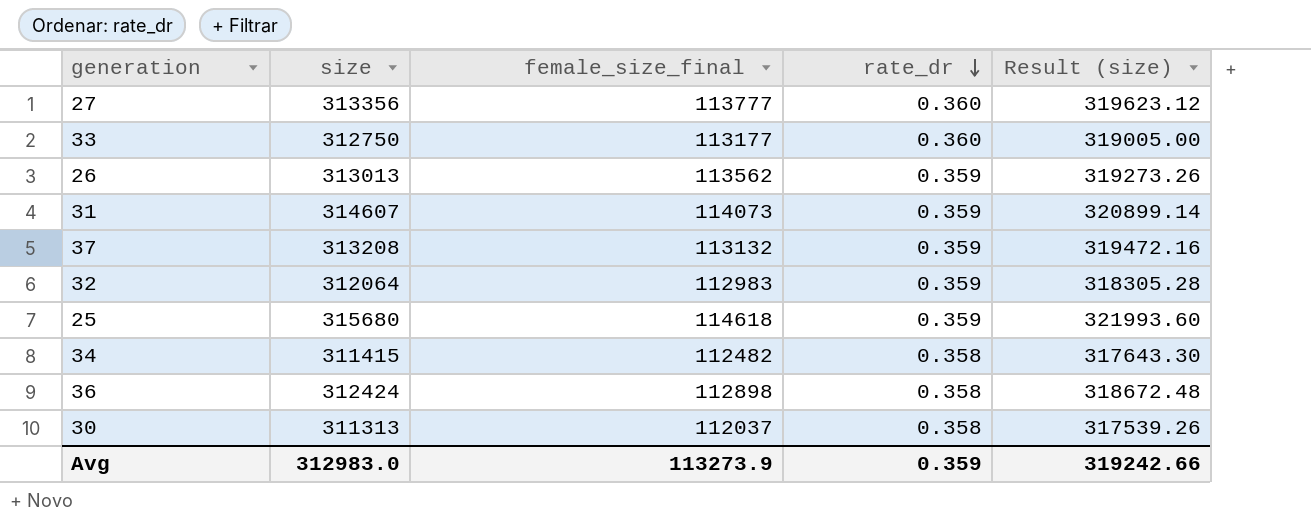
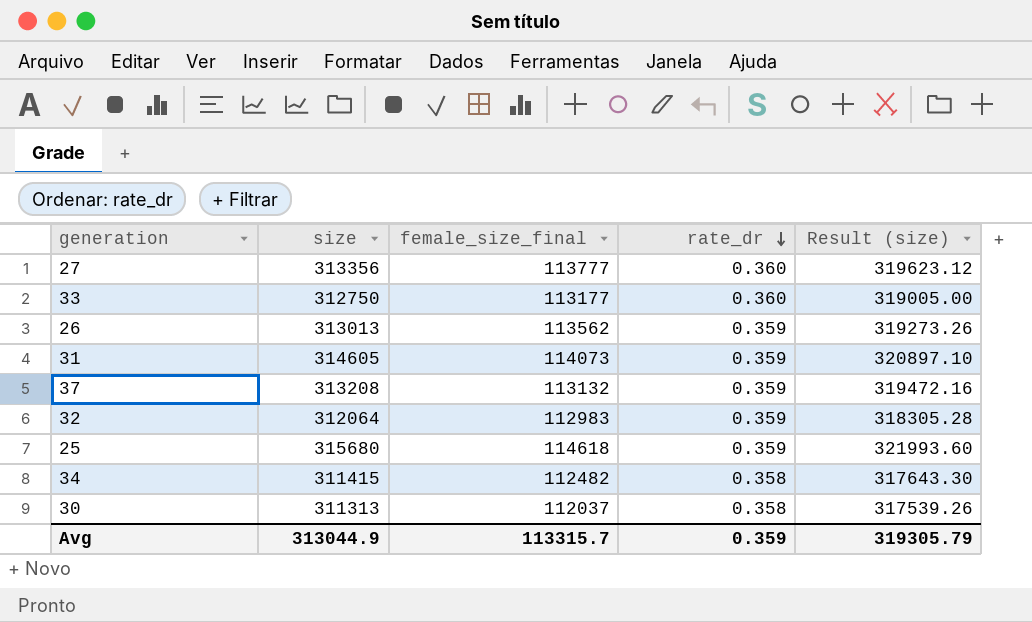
row 36: 312424 | 112898 | 0.358 | 318672.48 -> none
31 | size: 314607 -> 314605
31 | Result (size): 320899.14 -> 320897.10
Avg | size: 312983.0 -> 313044.9
Avg | female_size_final: 113273.9 -> 113315.7
Avg | Result (size): 319242.66 -> 319305.79

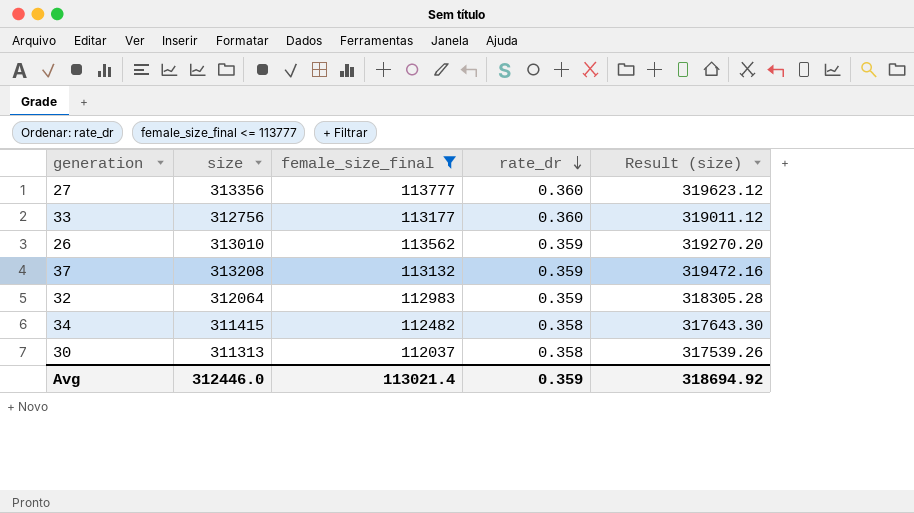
filter: none -> female_size_final <= 113777
33 | size: 312750 -> 312756
33 | Result (size): 319005.00 -> 319011.12
26 | size: 313013 -> 313010
26 | Result (size): 319273.26 -> 319270.20
Avg | size: 313044.9 -> 312446.0
Avg | female_size_final: 113315.7 -> 113021.4
Avg | Result (size): 319305.79 -> 318694.92

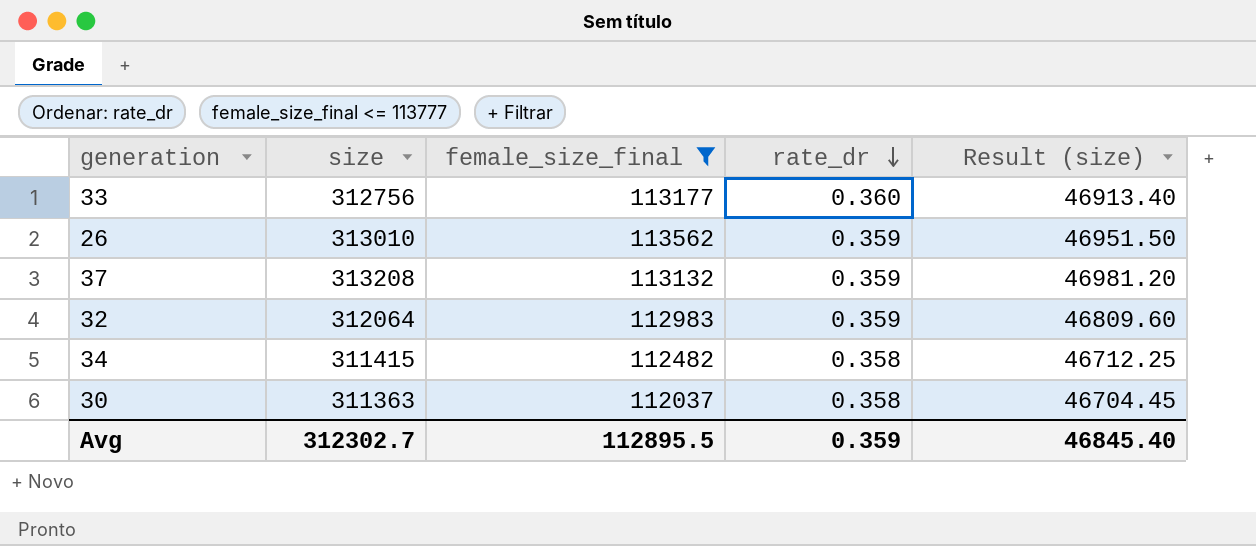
column Result (size) | formula: [size] * 1.02 -> [size] * 0.15
row 27: 313356 | 113777 | 0.360 | 319623.12 -> none
30 | size: 311313 -> 311363
Avg | size: 312446.0 -> 312302.7
Avg | female_size_final: 113021.4 -> 112895.5
Avg | Result (size): 318694.92 -> 46845.40

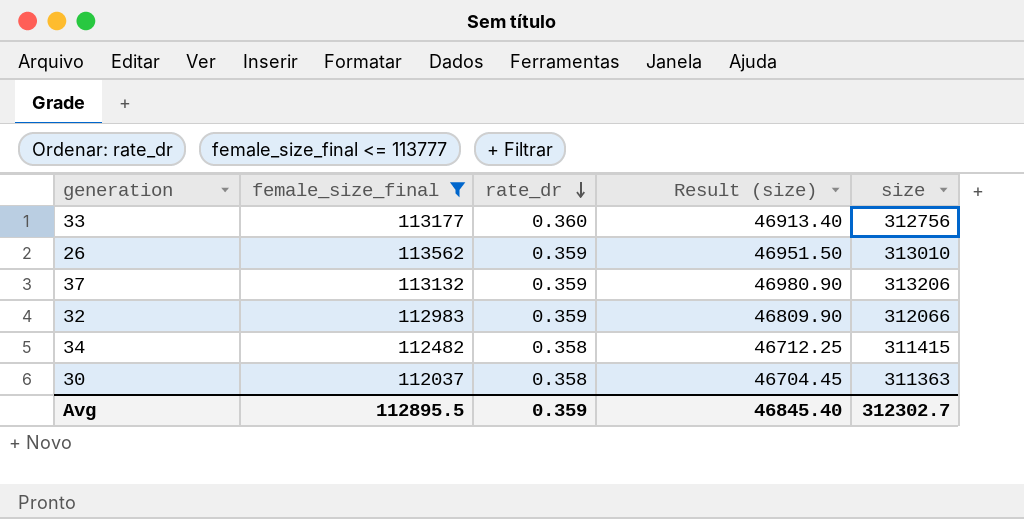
column size | position: 2 -> 5
37 | Result (size): 46981.20 -> 46980.90
37 | size: 313208 -> 313206
32 | Result (size): 46809.60 -> 46809.90
32 | size: 312064 -> 312066

